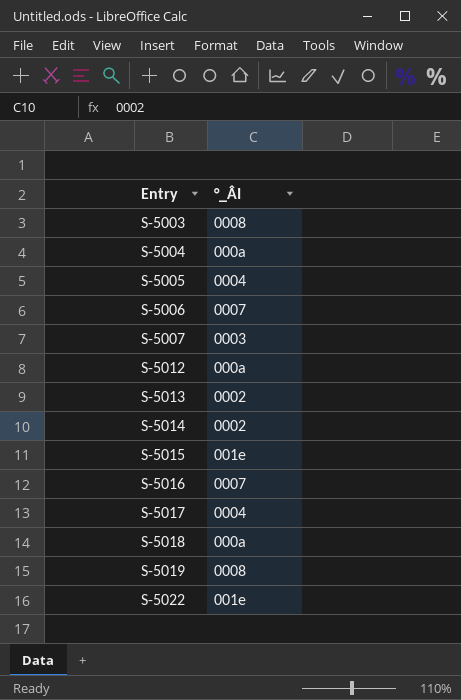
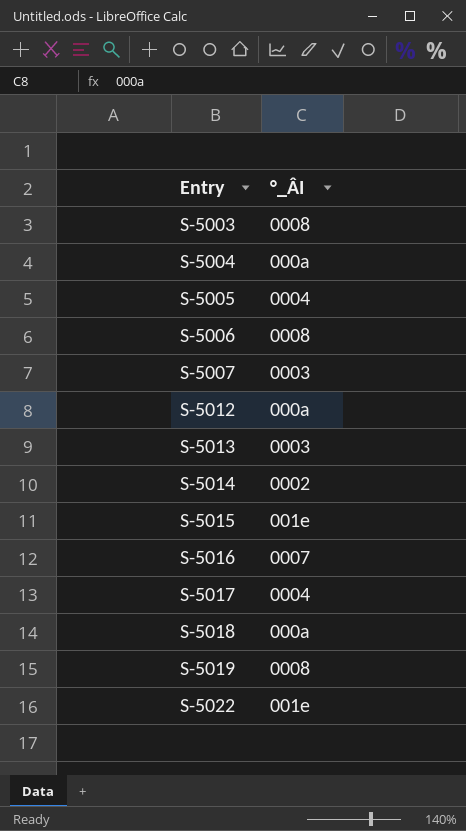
S-5006 | °_ÂI: 0007 -> 0008
S-5013 | °_ÂI: 0002 -> 0003

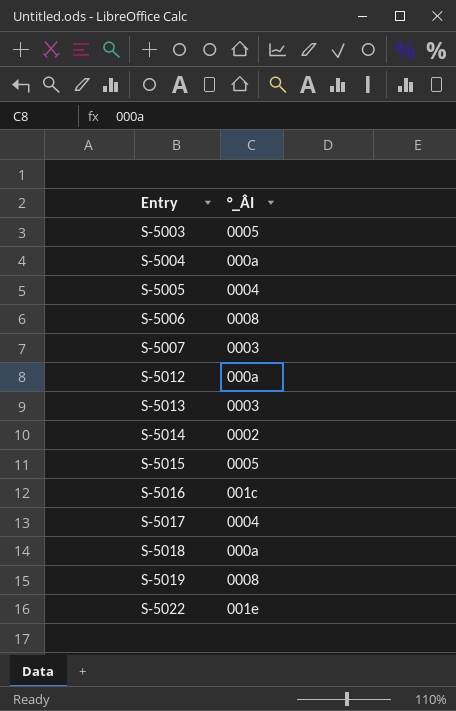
S-5003 | °_ÂI: 0008 -> 0005
S-5015 | °_ÂI: 001e -> 0005
S-5016 | °_ÂI: 0007 -> 001c

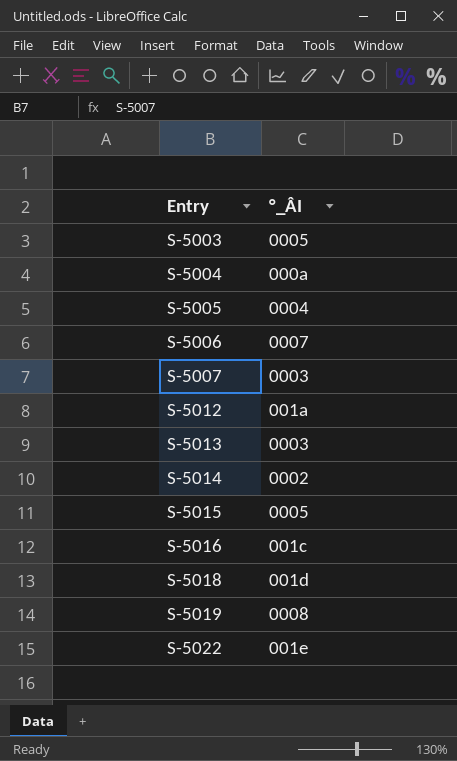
row S-5017: 0004 -> none
S-5006 | °_ÂI: 0008 -> 0007
S-5012 | °_ÂI: 000a -> 001a
S-5018 | °_ÂI: 000a -> 001d

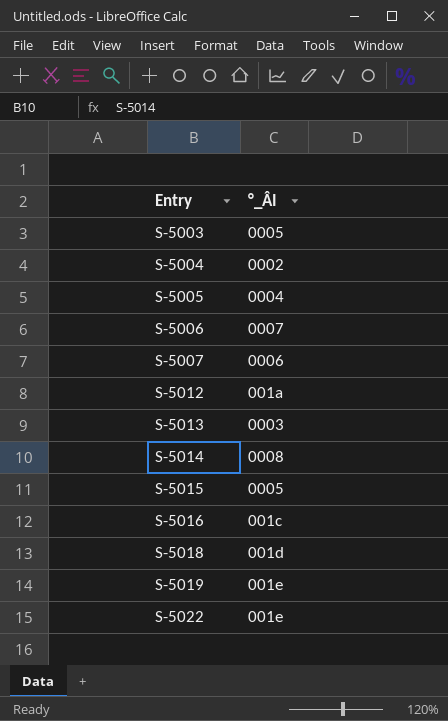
S-5004 | °_ÂI: 000a -> 0002
S-5007 | °_ÂI: 0003 -> 0006
S-5014 | °_ÂI: 0002 -> 0008
S-5019 | °_ÂI: 0008 -> 001e

